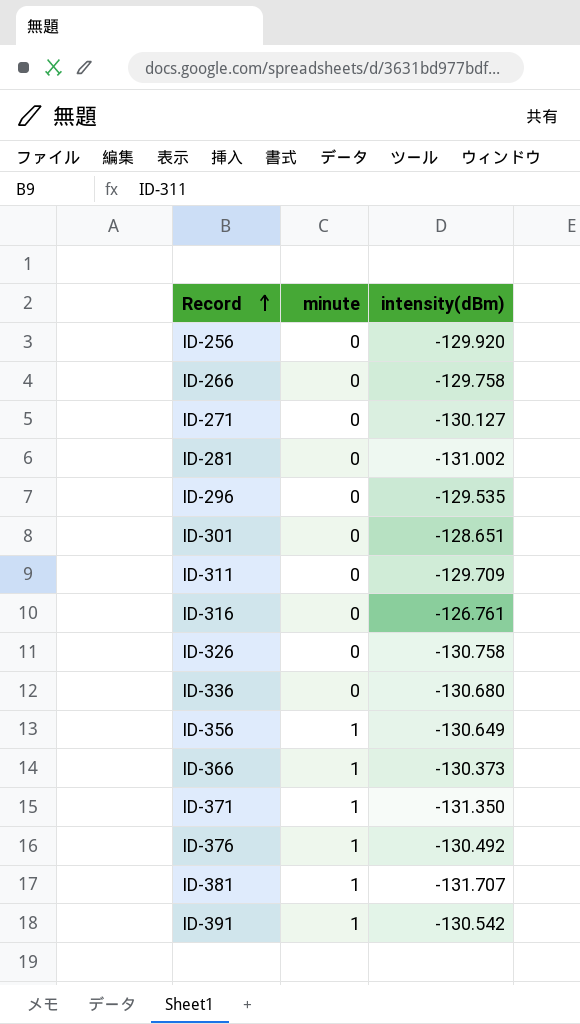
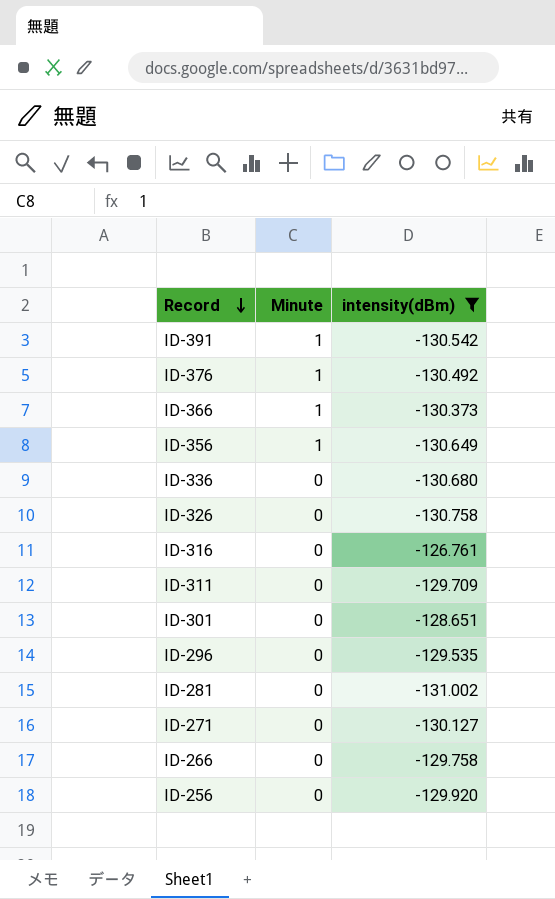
filter: none -> intensity(dBm) >= -131.002
row order: Record ascending -> Record descending
column name: minute -> Minute

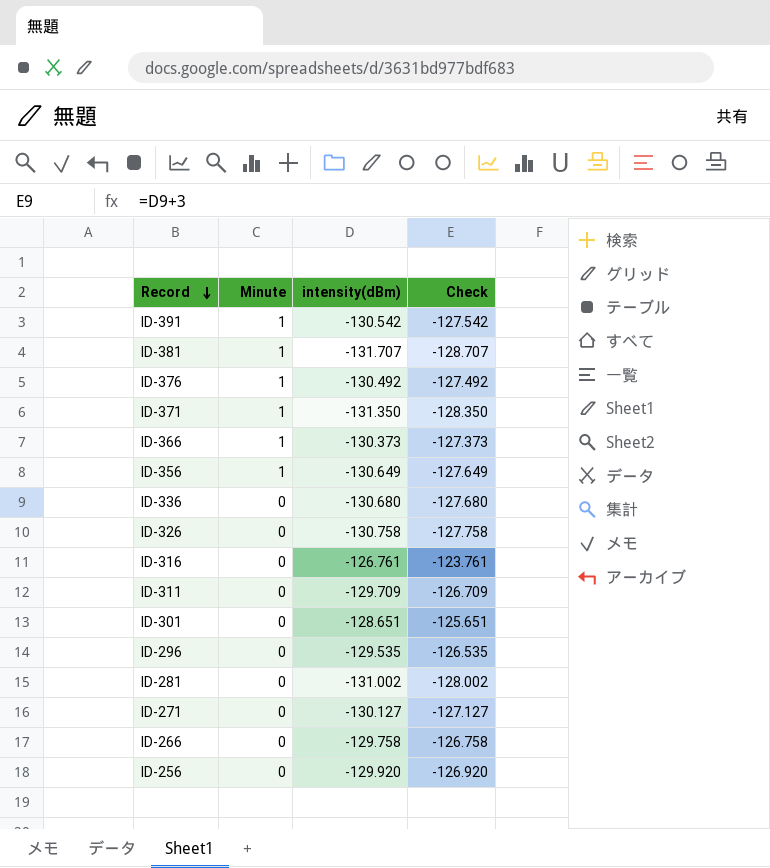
filter: intensity(dBm) >= -131.002 -> none
column Check | formula: none -> [intensity(dBm)] + 3

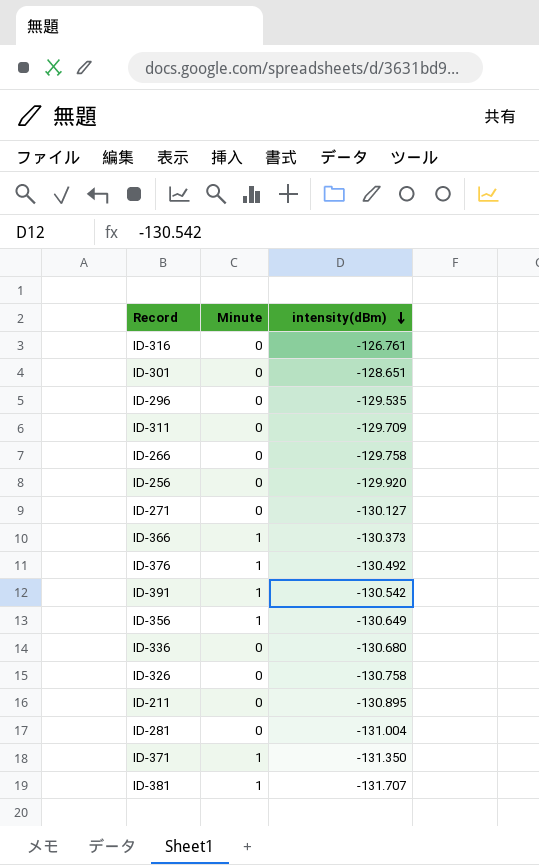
row order: Record descending -> intensity(dBm) descending
column Check | formula: [intensity(dBm)] + 3 -> none
row ID-211: none -> 0 | -130.895
ID-281 | intensity(dBm): -131.002 -> -131.004

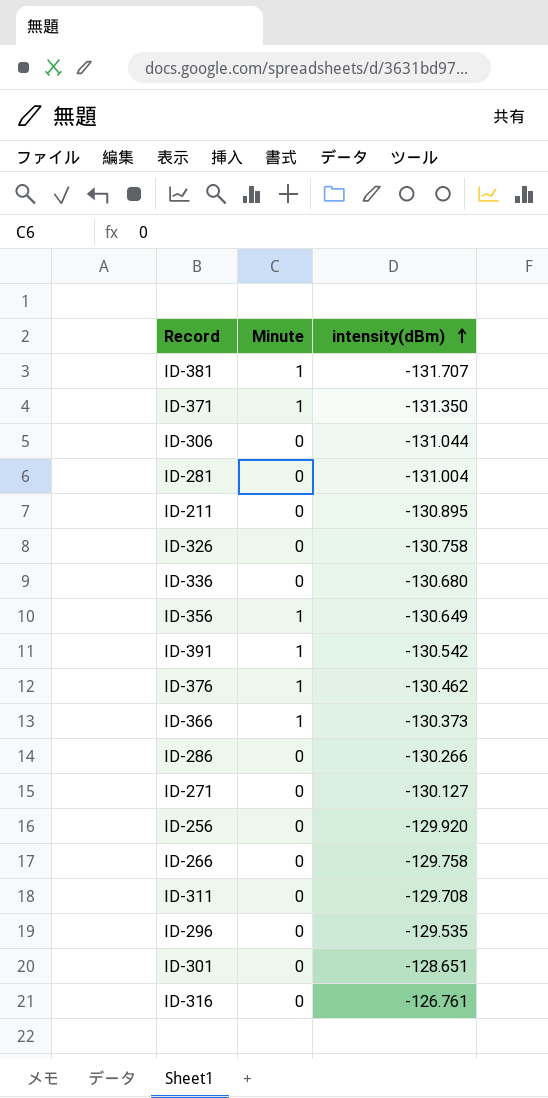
row order: intensity(dBm) descending -> intensity(dBm) ascending
row ID-306: none -> 0 | -131.044
ID-376 | intensity(dBm): -130.492 -> -130.462
row ID-286: none -> 0 | -130.266
ID-311 | intensity(dBm): -129.709 -> -129.708

